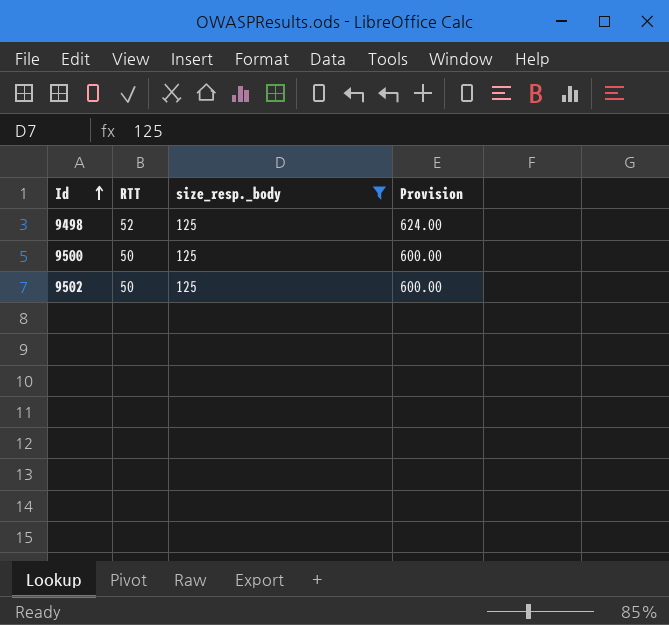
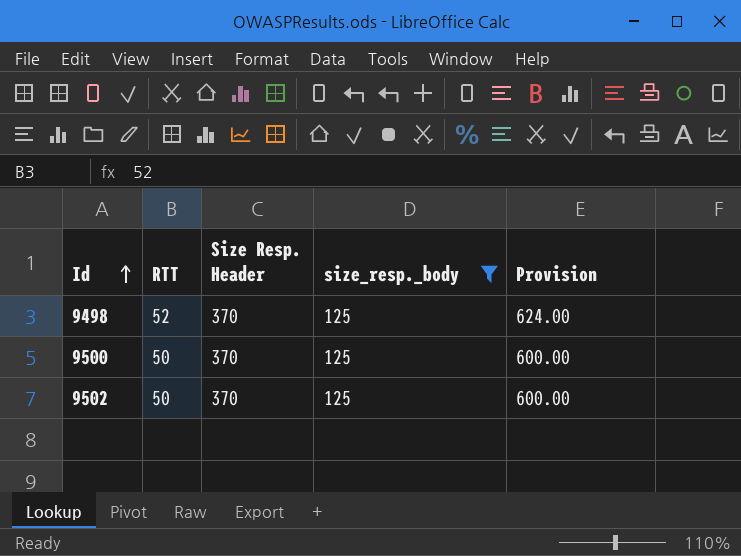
column Size Resp. Header | position: none -> 3

